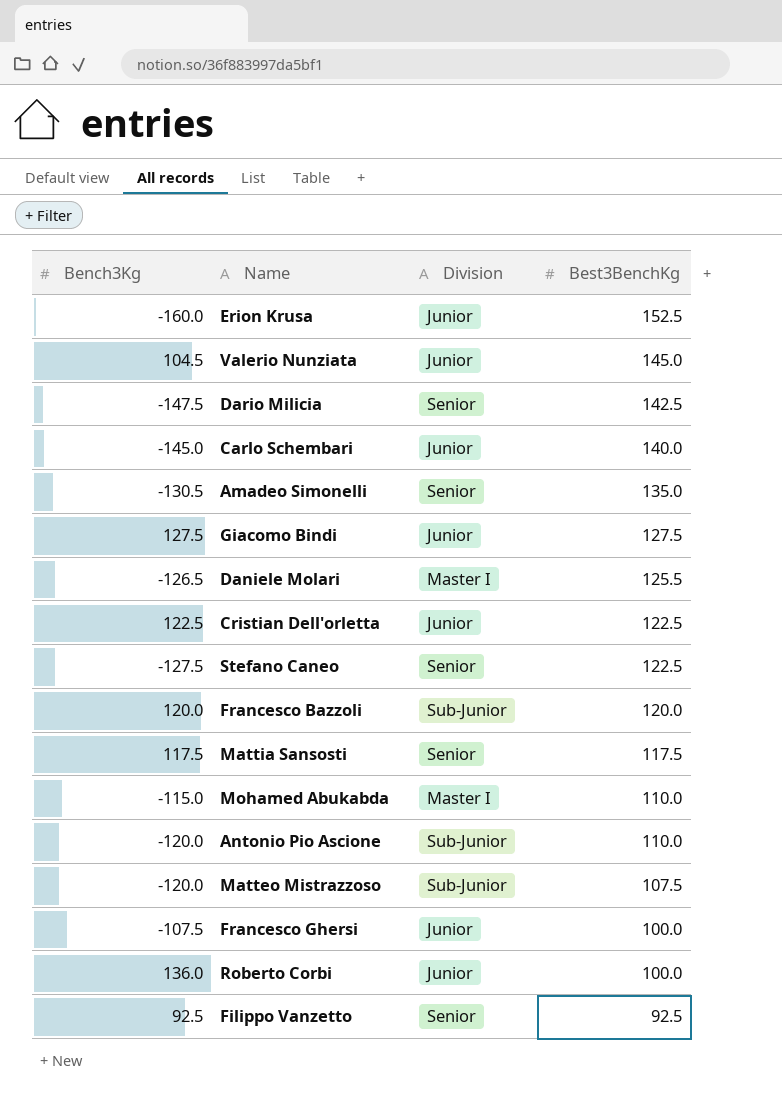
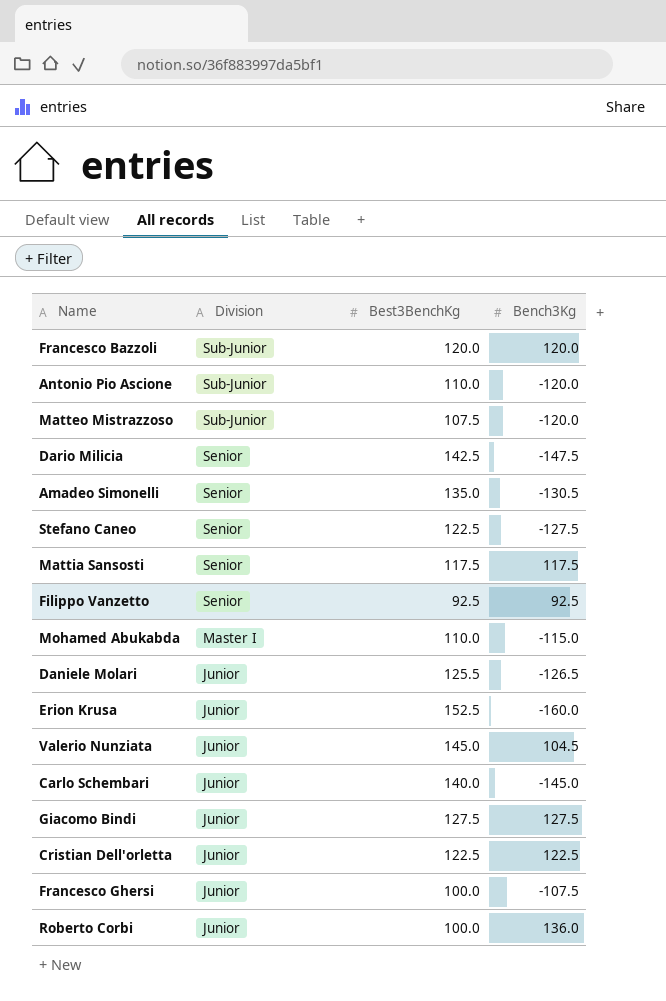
row order: Best3BenchKg descending -> Division descending
column Bench3Kg | position: 1 -> 4
Daniele Molari | Division: Master I -> Junior

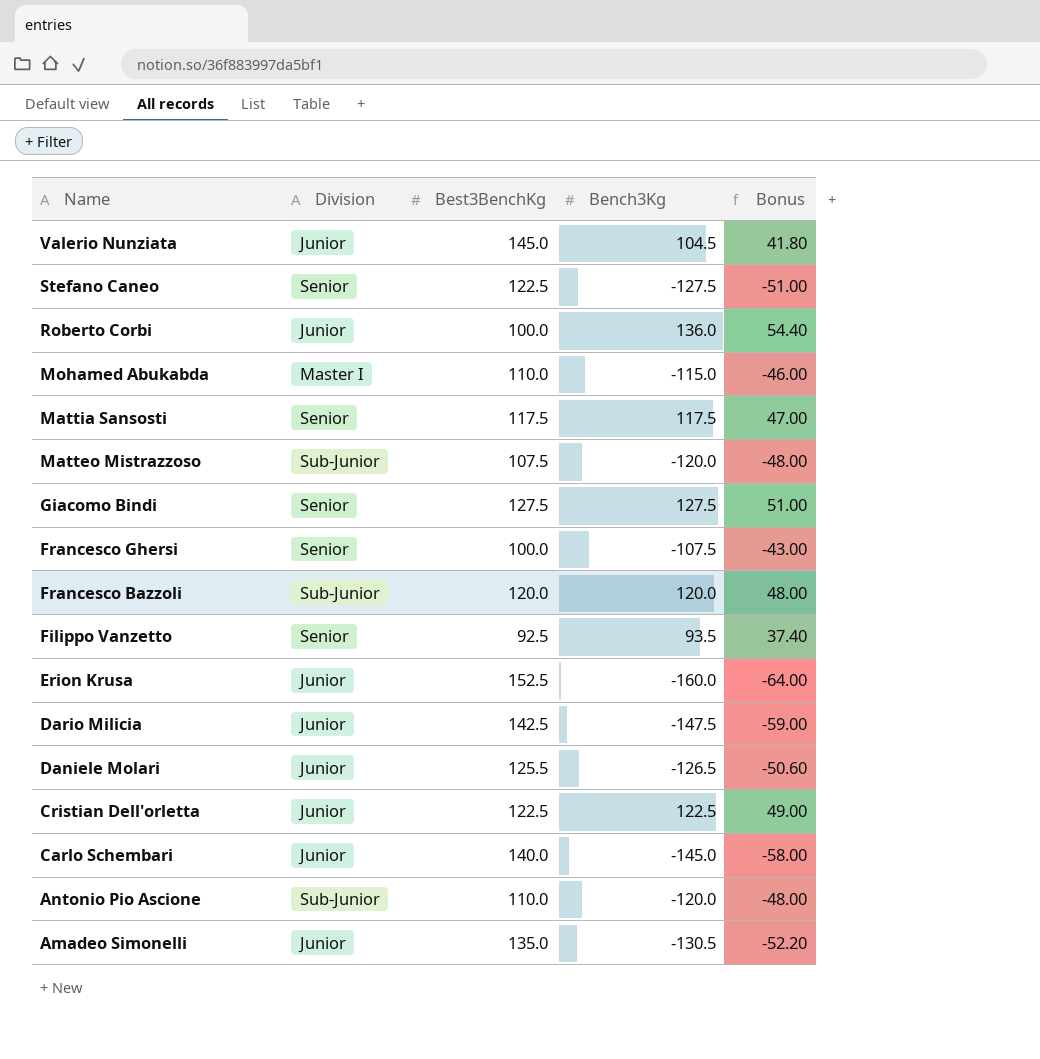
row order: Division descending -> Name descending
column Bonus | formula: none -> [Bench3Kg] * 0.4
Giacomo Bindi | Division: Junior -> Senior
Francesco Ghersi | Division: Junior -> Senior
Filippo Vanzetto | Bench3Kg: 92.5 -> 93.5
Dario Milicia | Division: Senior -> Junior
Amadeo Simonelli | Division: Senior -> Junior

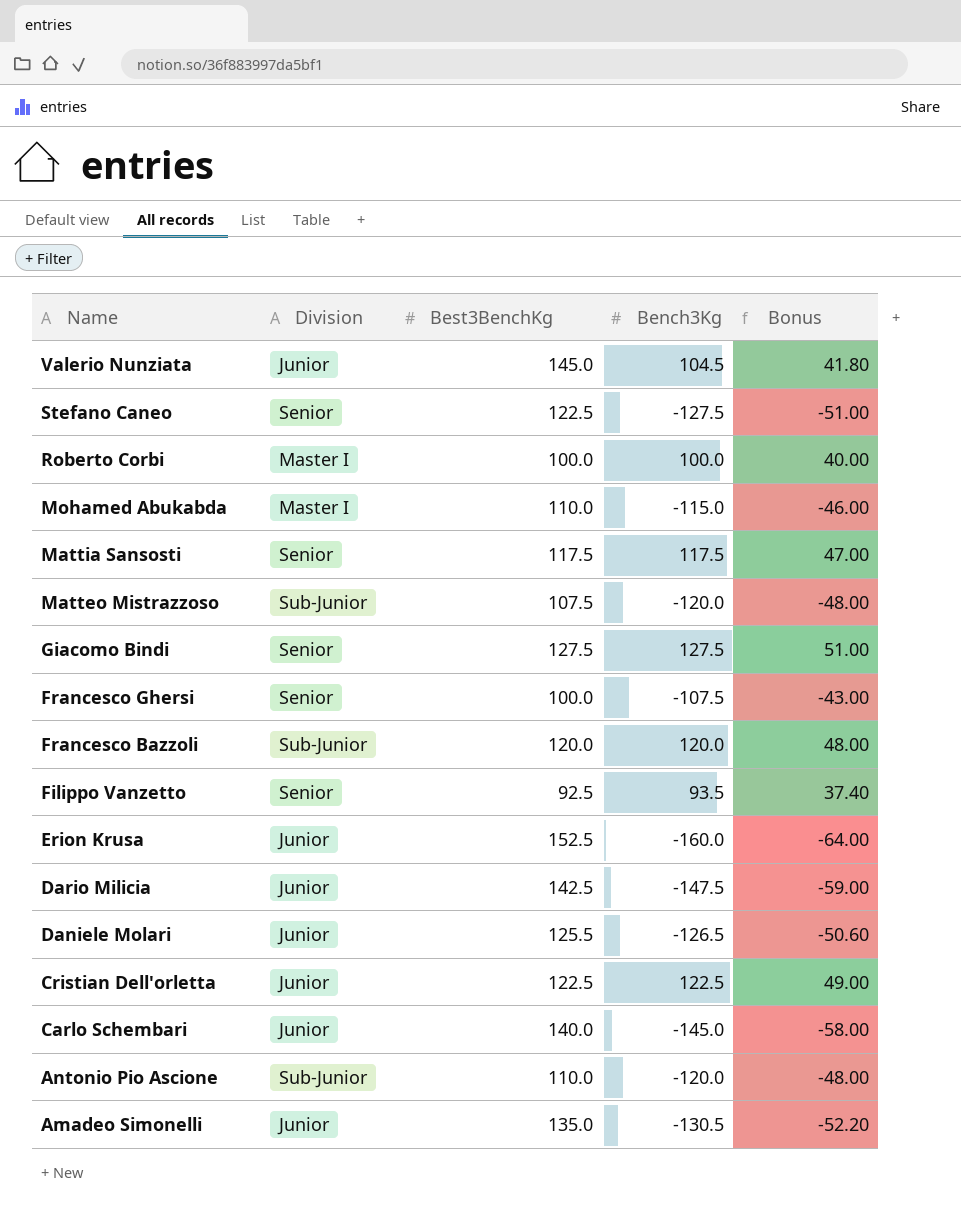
Roberto Corbi | Division: Junior -> Master I
Roberto Corbi | Bench3Kg: 136.0 -> 100.0
Roberto Corbi | Bonus: 54.40 -> 40.00

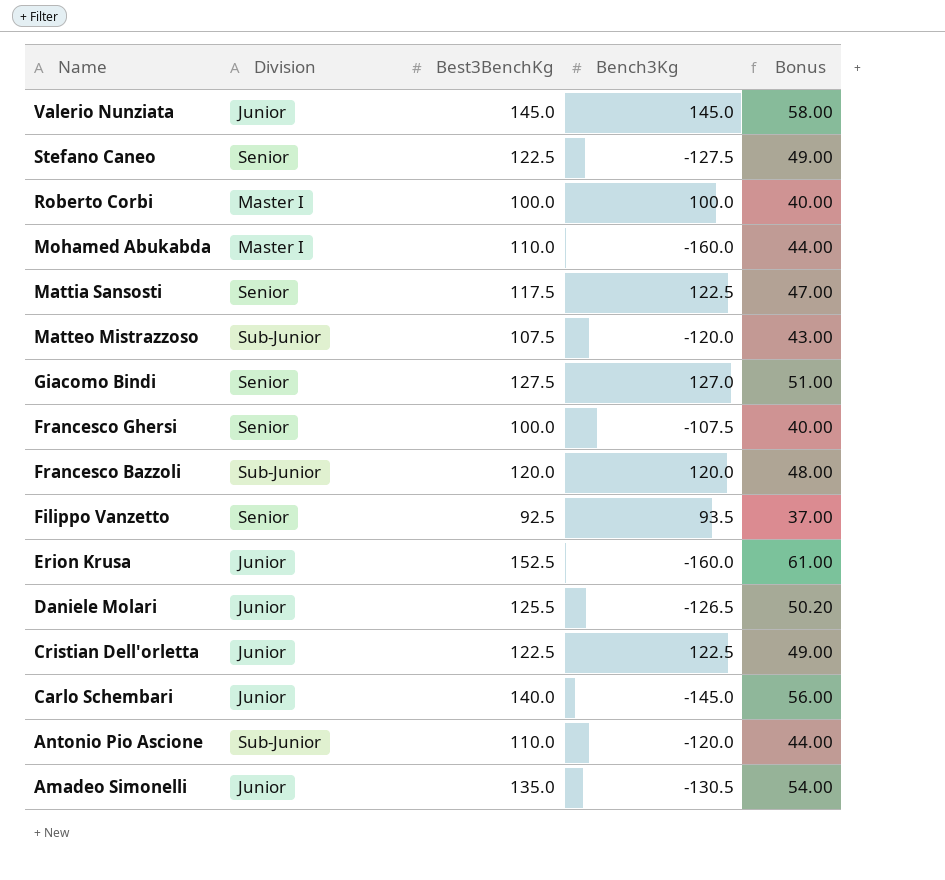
column Bonus | formula: [Bench3Kg] * 0.4 -> [Best3BenchKg] * 0.4
row Dario Milicia: Junior | 142.5 | -147.5 | -59.00 -> none
Valerio Nunziata | Bench3Kg: 104.5 -> 145.0
Mohamed Abukabda | Bench3Kg: -115.0 -> -160.0
Mattia Sansosti | Bench3Kg: 117.5 -> 122.5
Giacomo Bindi | Bench3Kg: 127.5 -> 127.0

